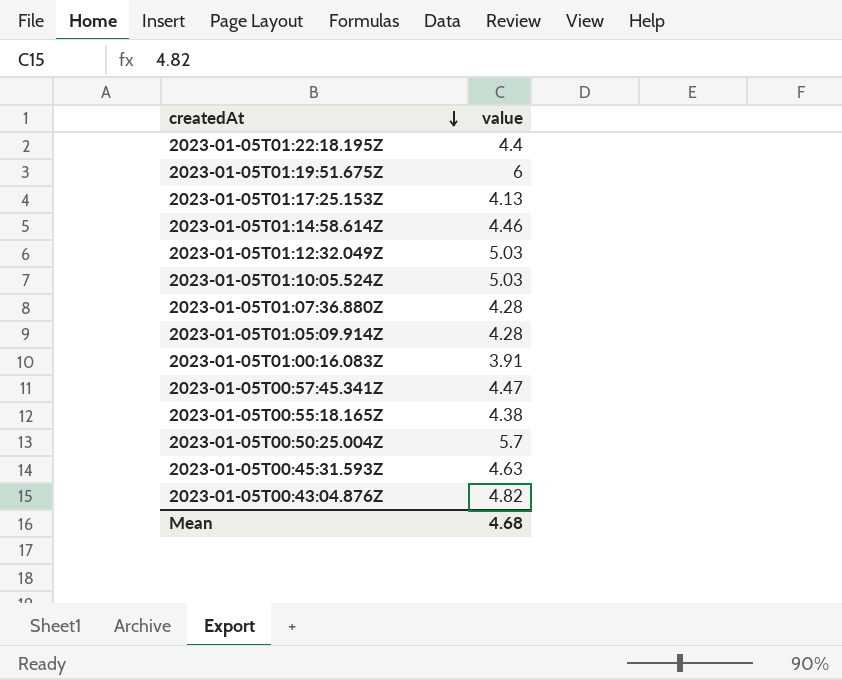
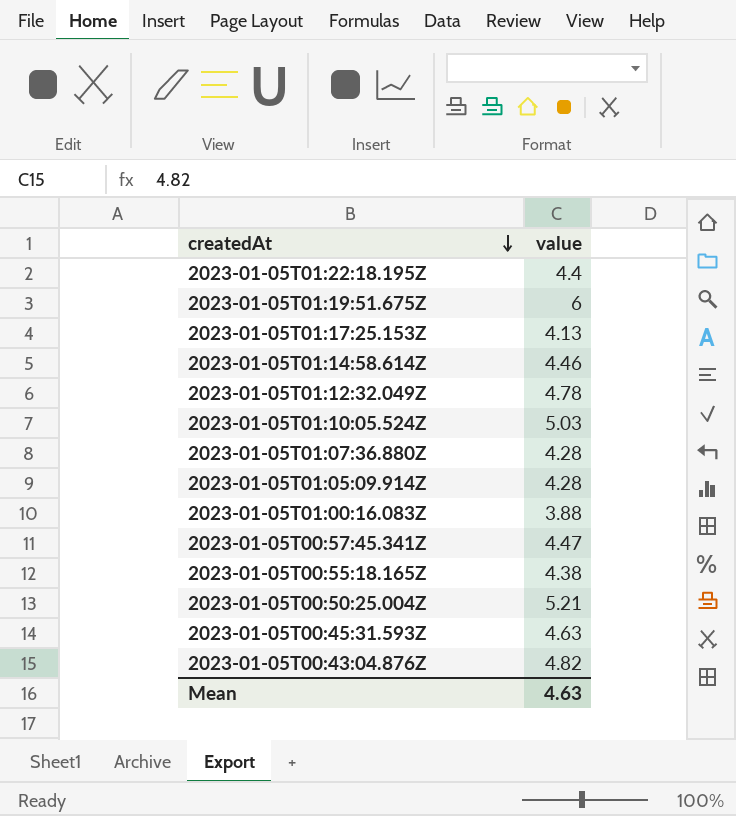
2023-01-05T01:12:32.049Z | value: 5.03 -> 4.78
2023-01-05T01:00:16.083Z | value: 3.91 -> 3.88
2023-01-05T00:50:25.004Z | value: 5.7 -> 5.21
Mean | value: 4.68 -> 4.63

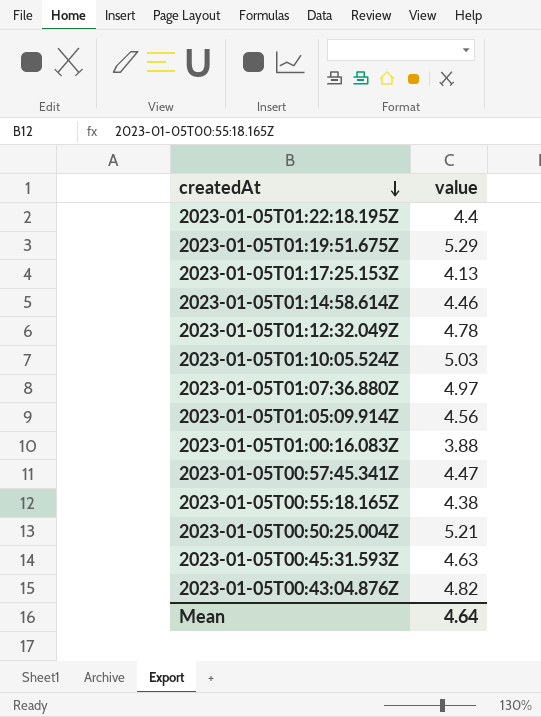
2023-01-05T01:19:51.675Z | value: 6 -> 5.29
2023-01-05T01:07:36.880Z | value: 4.28 -> 4.97
2023-01-05T01:05:09.914Z | value: 4.28 -> 4.56
Mean | value: 4.63 -> 4.64

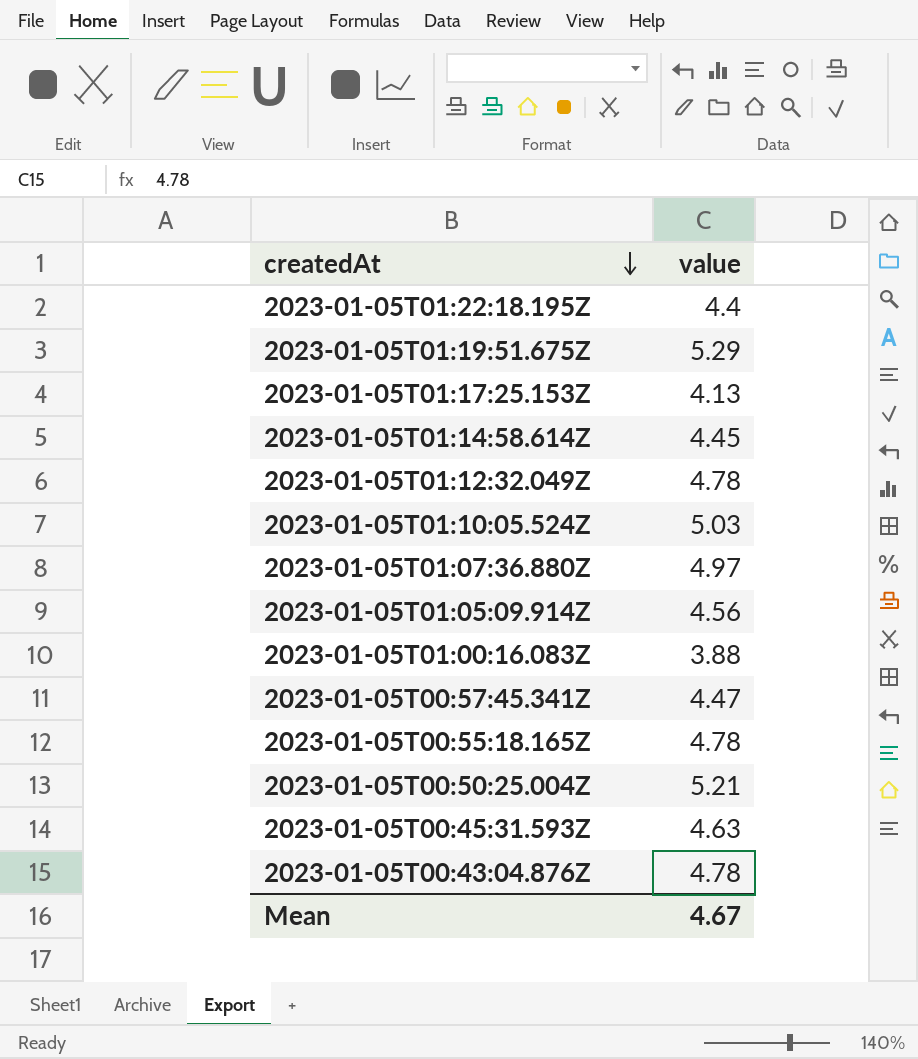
2023-01-05T01:14:58.614Z | value: 4.46 -> 4.45
2023-01-05T00:55:18.165Z | value: 4.38 -> 4.78
2023-01-05T00:43:04.876Z | value: 4.82 -> 4.78
Mean | value: 4.64 -> 4.67

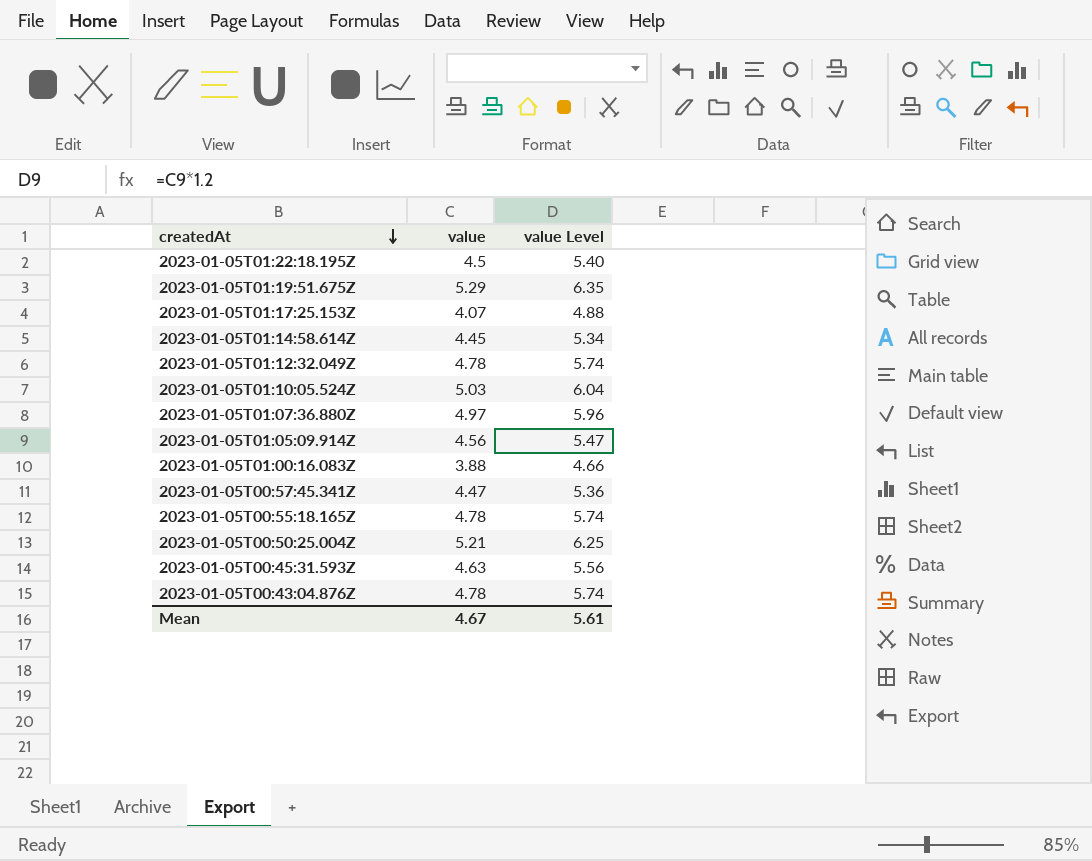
column value Level | formula: none -> [value] * 1.2
2023-01-05T01:22:18.195Z | value: 4.4 -> 4.5
2023-01-05T01:17:25.153Z | value: 4.13 -> 4.07

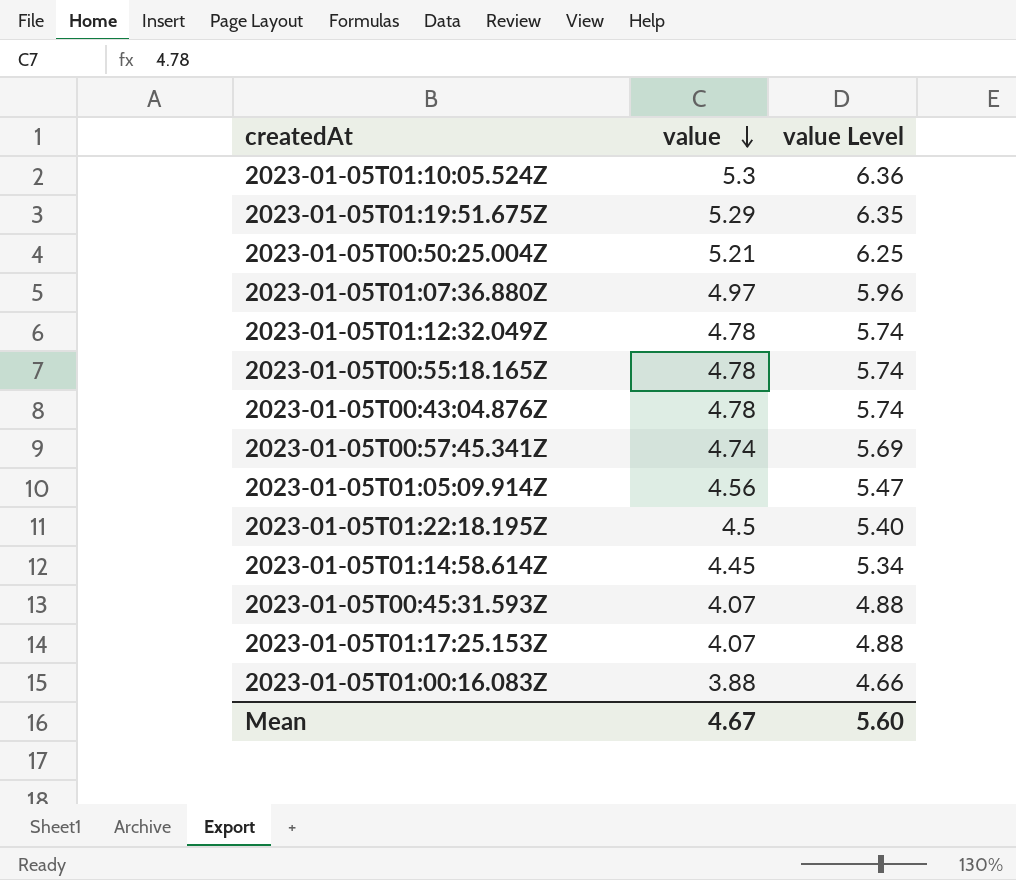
row order: createdAt descending -> value descending
2023-01-05T01:10:05.524Z | value: 5.03 -> 5.3
2023-01-05T01:10:05.524Z | value Level: 6.04 -> 6.36
2023-01-05T00:57:45.341Z | value: 4.47 -> 4.74
2023-01-05T00:57:45.341Z | value Level: 5.36 -> 5.69
2023-01-05T00:45:31.593Z | value: 4.63 -> 4.07
2023-01-05T00:45:31.593Z | value Level: 5.56 -> 4.88
Mean | value Level: 5.61 -> 5.60

